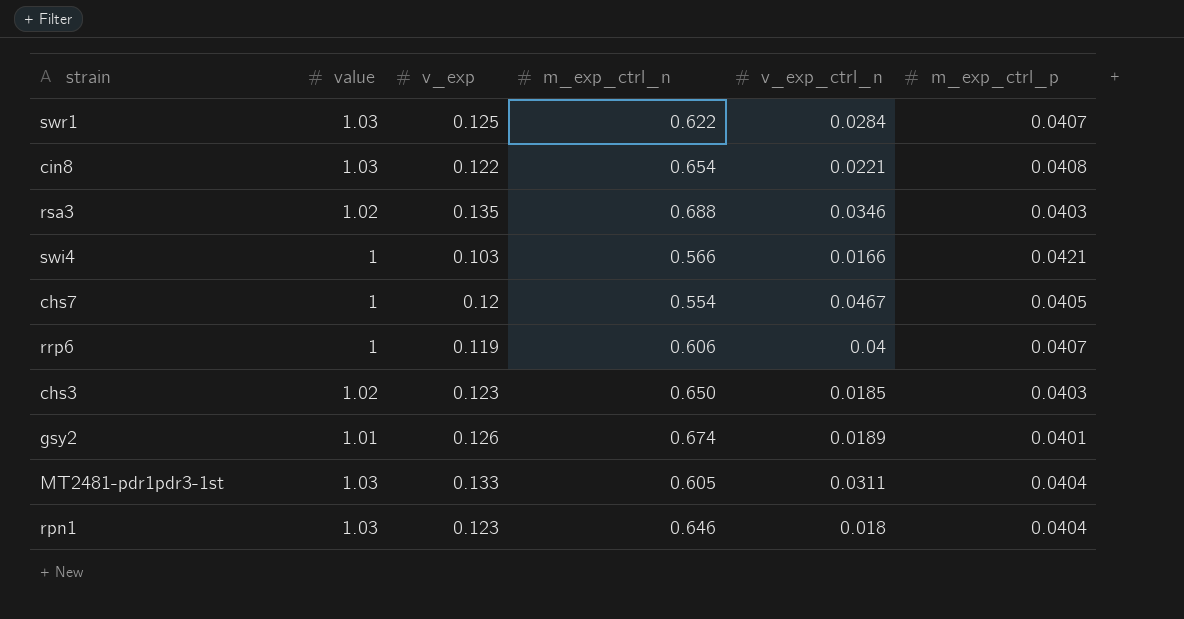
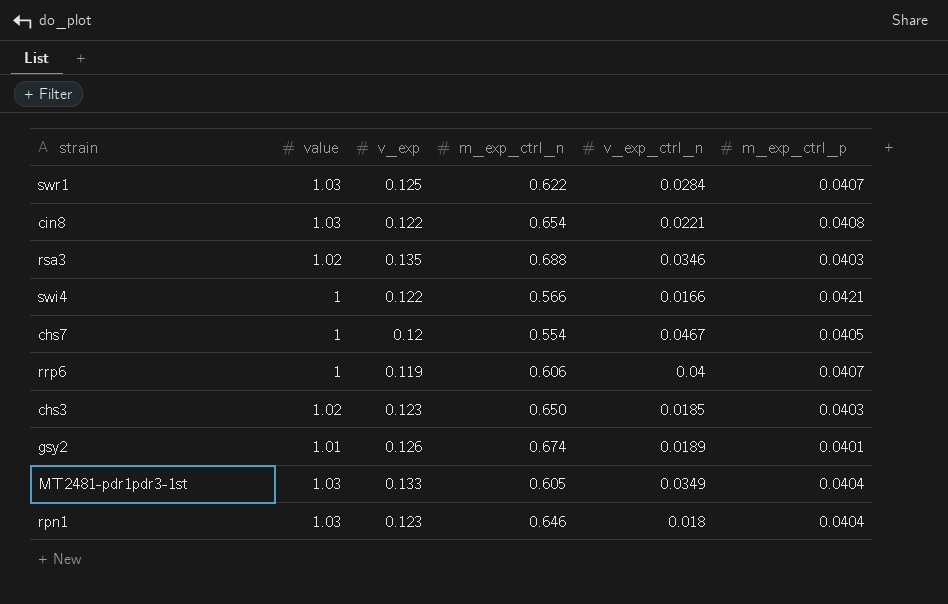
swi4 | v_exp: 0.103 -> 0.122
MT2481-pdr1pdr3-1st | v_exp_ctrl_n: 0.0311 -> 0.0349

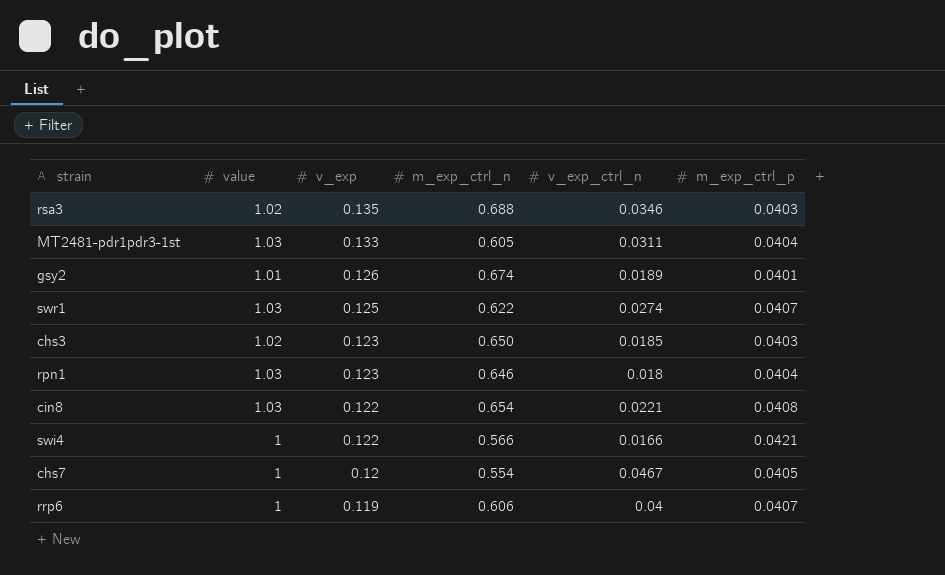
row order: none -> v_exp descending
MT2481-pdr1pdr3-1st | v_exp_ctrl_n: 0.0349 -> 0.0311
swr1 | v_exp_ctrl_n: 0.0284 -> 0.0274

